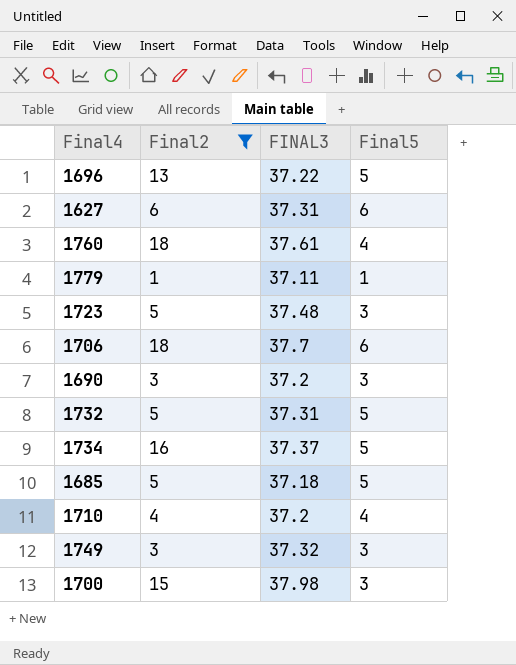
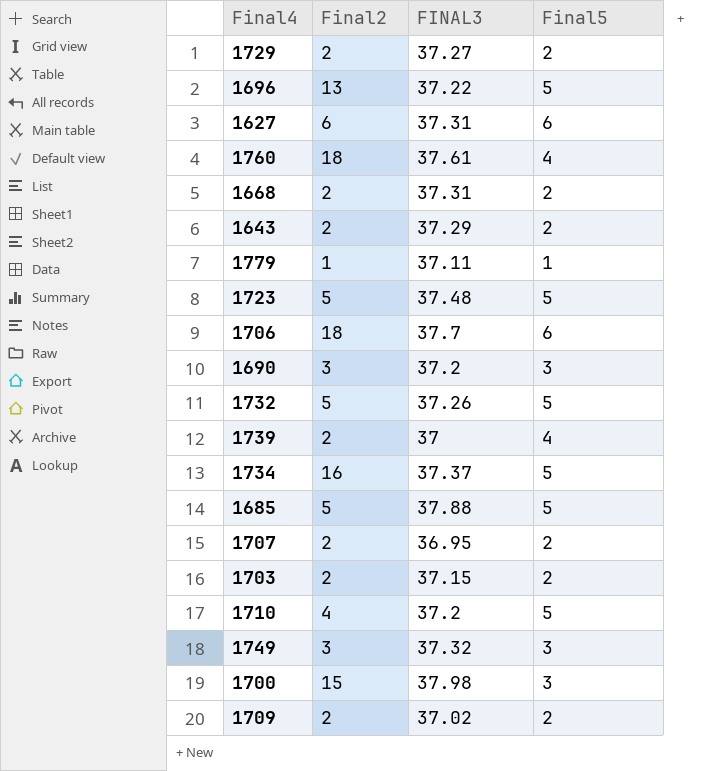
filter: Final2 != 2 -> none
1723 | Final5: 3 -> 5
1732 | FINAL3: 37.31 -> 37.26
1685 | FINAL3: 37.18 -> 37.88
1710 | Final5: 4 -> 5

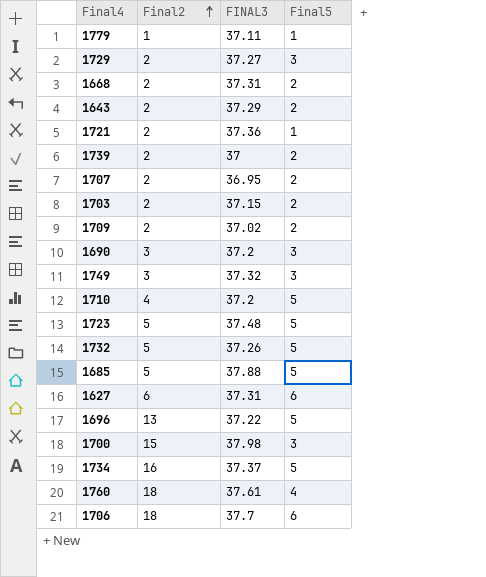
row order: none -> Final2 ascending
1729 | Final5: 2 -> 3
row 1721: none -> 2 | 37.36 | 1
1739 | Final5: 4 -> 2

